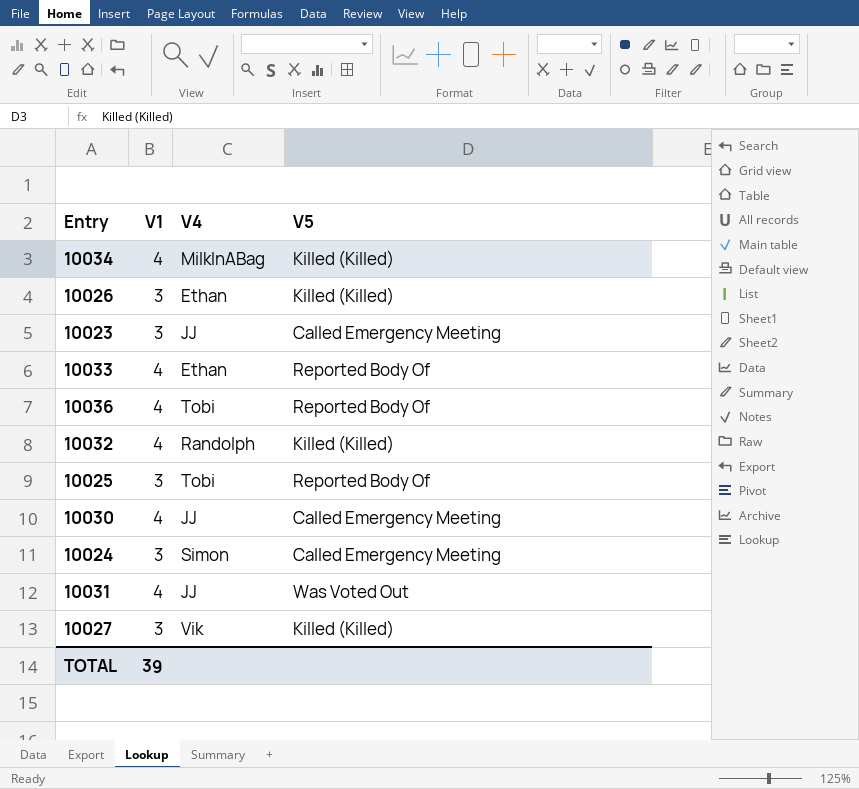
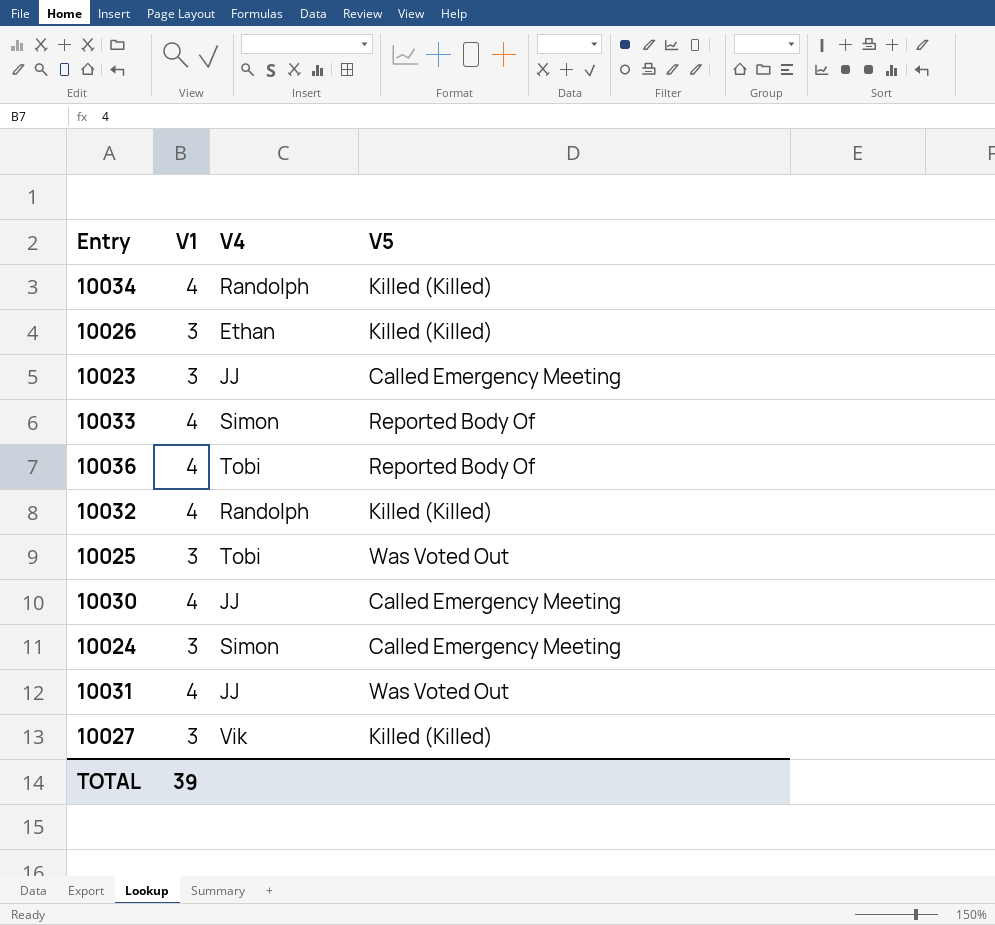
10034 | V4: MilkInABag -> Randolph
10033 | V4: Ethan -> Simon
10025 | V5: Reported Body Of -> Was Voted Out

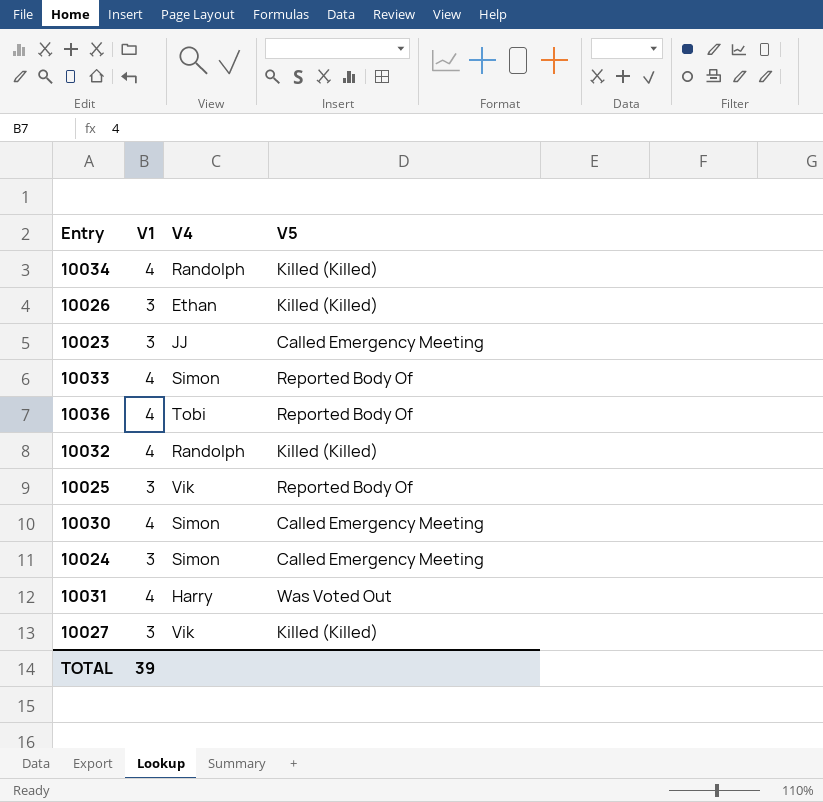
10025 | V4: Tobi -> Vik
10025 | V5: Was Voted Out -> Reported Body Of
10030 | V4: JJ -> Simon
10031 | V4: JJ -> Harry

